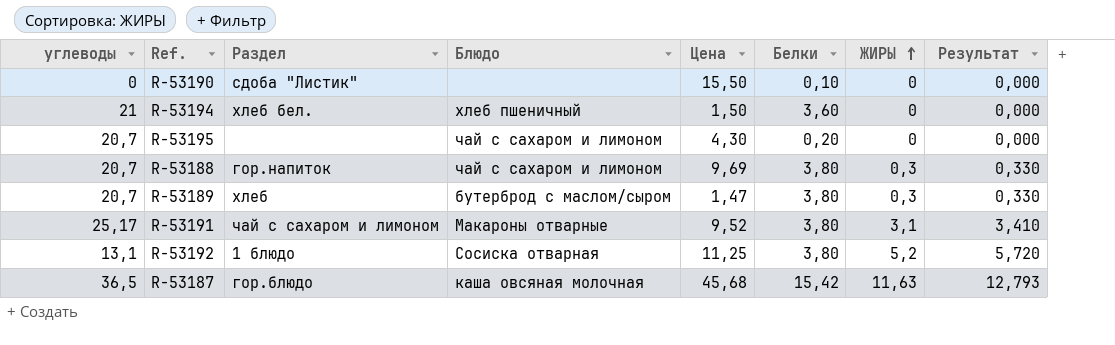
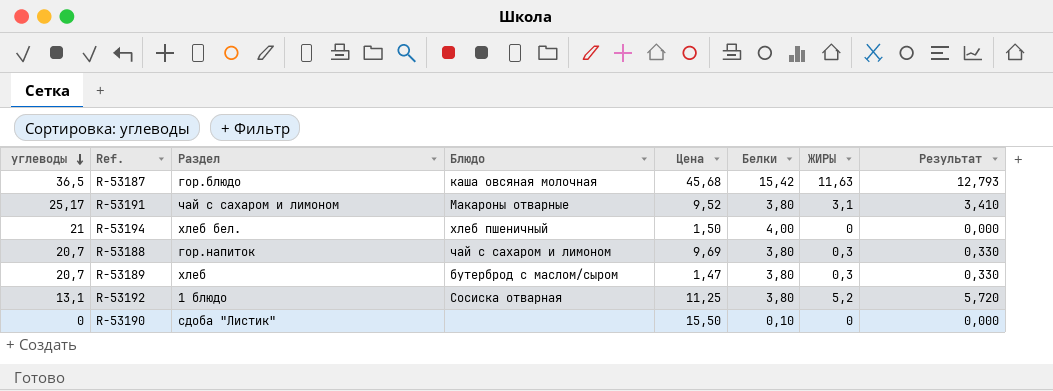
row order: ЖИРЫ ascending -> углеводы descending
row R-53195: 20,7 | none | чай с сахаром и лимоном | 4,30 | 0,20 | 0 | 0,000 -> none
R-53194 | Белки: 3,60 -> 4,00

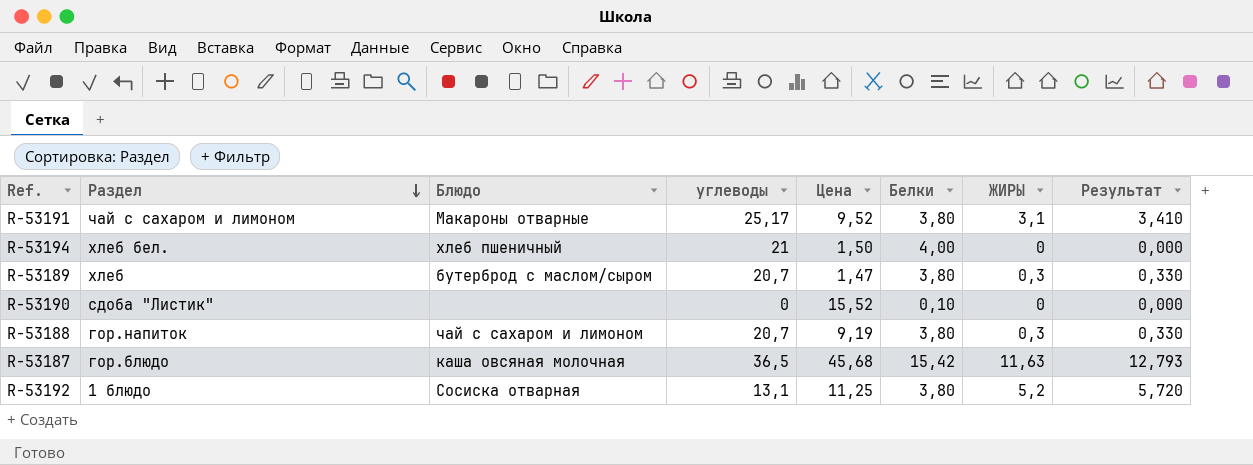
row order: углеводы descending -> Раздел descending
column углеводы | position: 1 -> 4
R-53190 | Цена: 15,50 -> 15,52
R-53188 | Цена: 9,69 -> 9,19

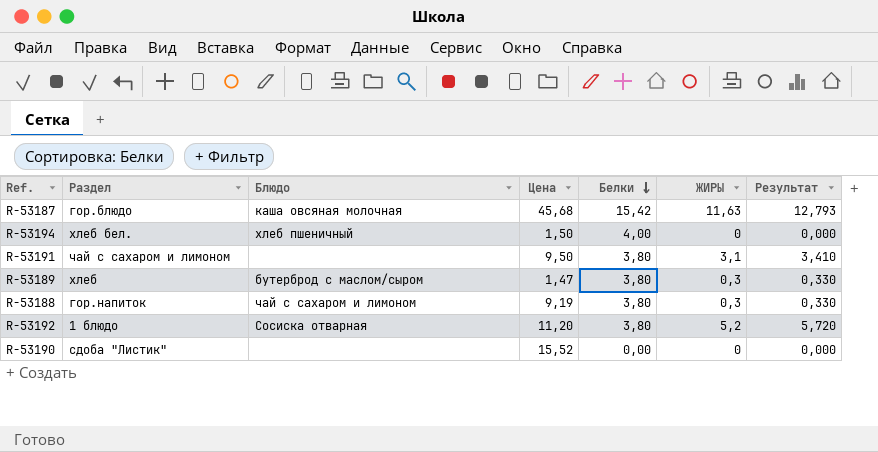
row order: Раздел descending -> Белки descending
column углеводы | position: 4 -> none
R-53191 | Блюдо: Макароны отварные -> none
R-53191 | Цена: 9,52 -> 9,50
R-53192 | Цена: 11,25 -> 11,20
R-53190 | Белки: 0,10 -> 0,00

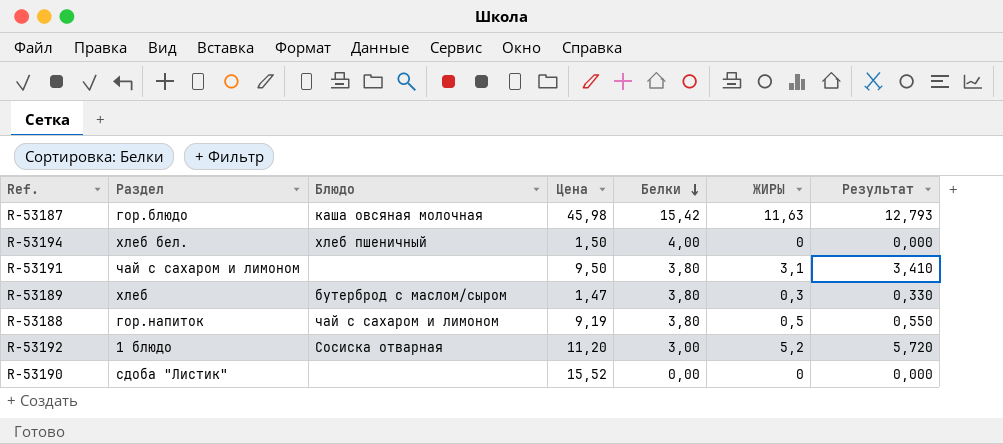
R-53187 | Цена: 45,68 -> 45,98
R-53188 | ЖИРЫ: 0,3 -> 0,5
R-53188 | Результат: 0,330 -> 0,550
R-53192 | Белки: 3,80 -> 3,00

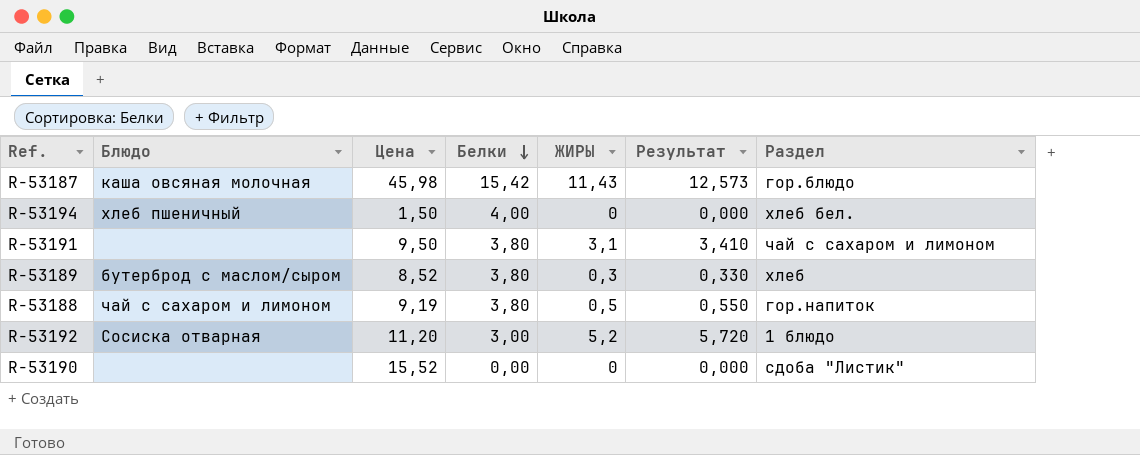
column Раздел | position: 2 -> 7
R-53187 | ЖИРЫ: 11,63 -> 11,43
R-53187 | Результат: 12,793 -> 12,573
R-53189 | Цена: 1,47 -> 8,52

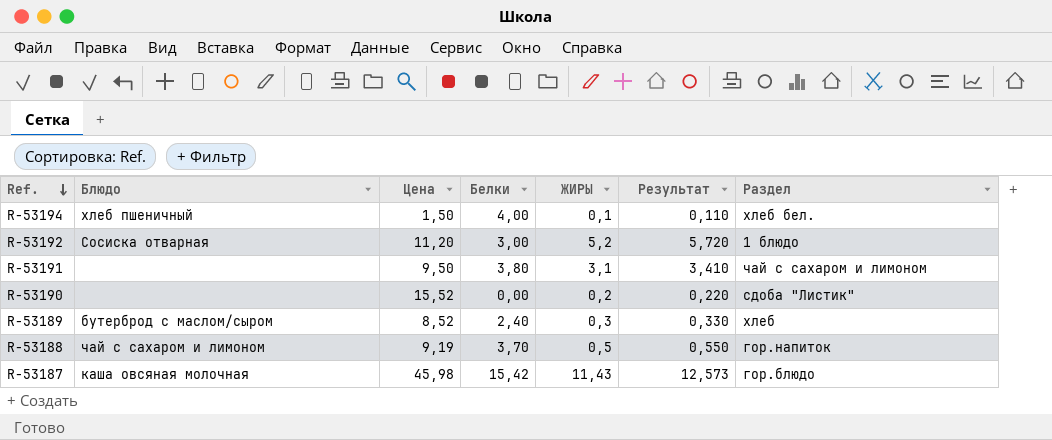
row order: Белки descending -> Ref. descending
R-53194 | ЖИРЫ: 0 -> 0,1
R-53194 | Результат: 0,000 -> 0,110
R-53190 | ЖИРЫ: 0 -> 0,2
R-53190 | Результат: 0,000 -> 0,220
R-53189 | Белки: 3,80 -> 2,40
R-53188 | Белки: 3,80 -> 3,70

